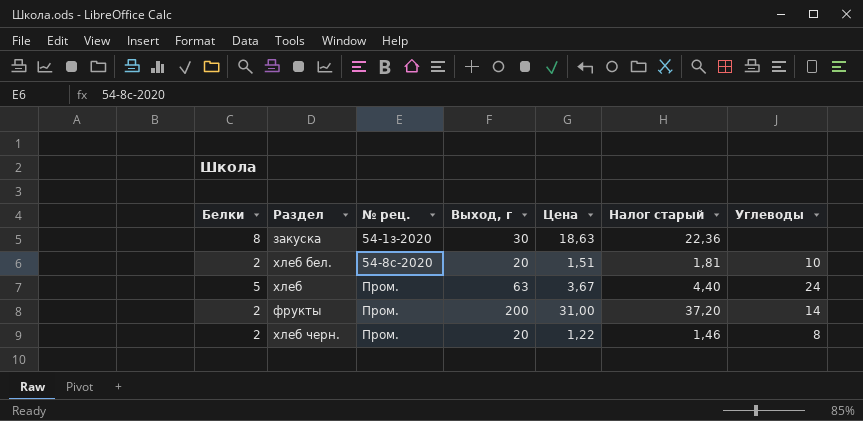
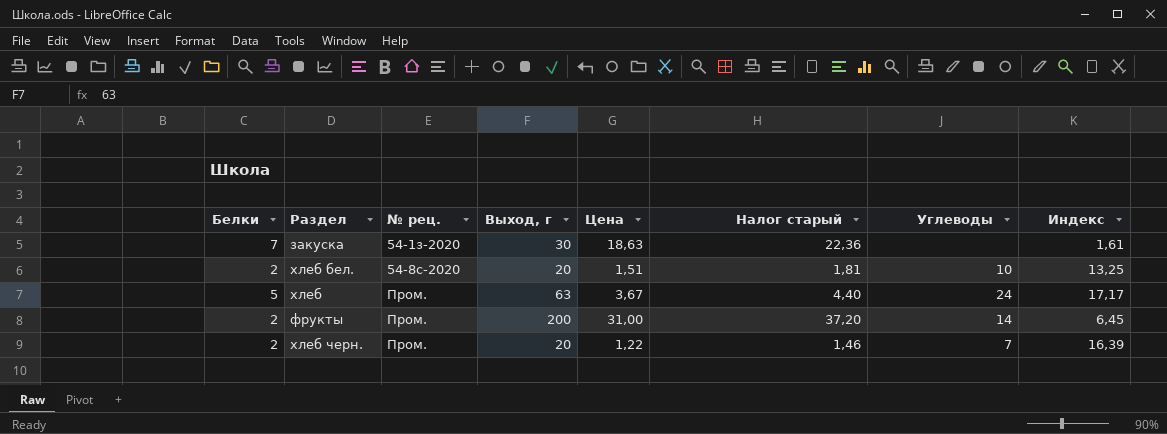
column Индекс | formula: none -> [Выход, г] / [Цена]
закуска | Белки: 8 -> 7
хлеб черн. | Углеводы: 8 -> 7

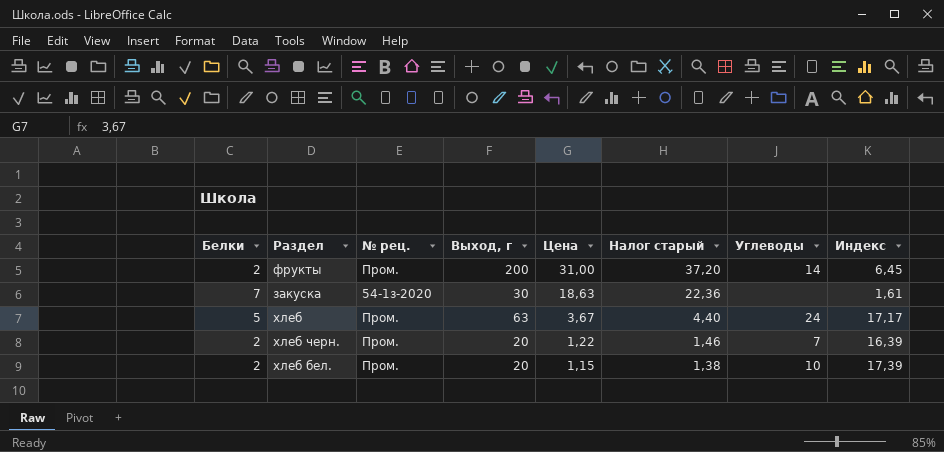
row order: № рец. ascending -> Цена descending
хлеб бел. | № рец.: 54-8с-2020 -> Пром.
хлеб бел. | Цена: 1,51 -> 1,15
хлеб бел. | Налог старый: 1,81 -> 1,38
хлеб бел. | Индекс: 13,25 -> 17,39

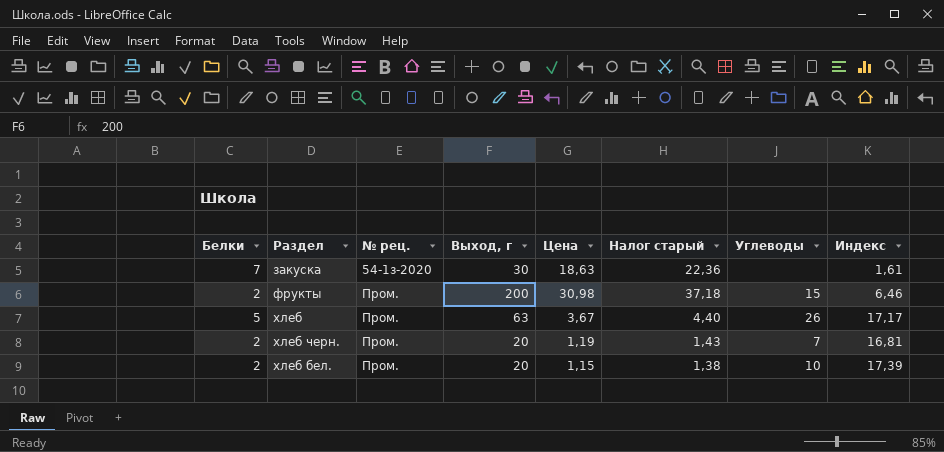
row order: Цена descending -> № рец. ascending
фрукты | Цена: 31,00 -> 30,98
фрукты | Налог старый: 37,20 -> 37,18
фрукты | Углеводы: 14 -> 15
фрукты | Индекс: 6,45 -> 6,46
хлеб | Углеводы: 24 -> 26
хлеб черн. | Цена: 1,22 -> 1,19
хлеб черн. | Налог старый: 1,46 -> 1,43
хлеб черн. | Индекс: 16,39 -> 16,81

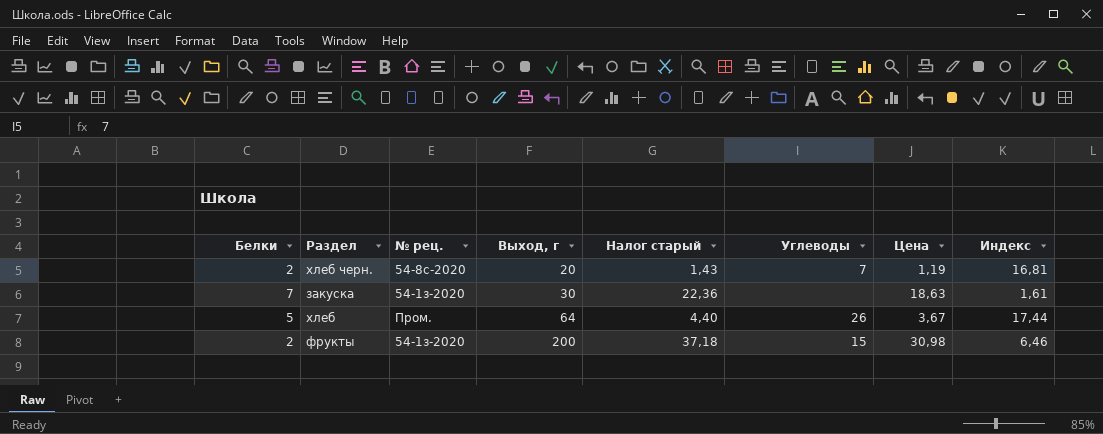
row order: № рец. ascending -> Выход, г ascending
column Цена | position: 5 -> 7
row хлеб бел.: 2 | Пром. | 20 | 1,15 | 1,38 | 10 | 17,39 -> none
хлеб черн. | № рец.: Пром. -> 54-8с-2020
хлеб | Выход, г: 63 -> 64
хлеб | Индекс: 17,17 -> 17,44
фрукты | № рец.: Пром. -> 54-1з-2020

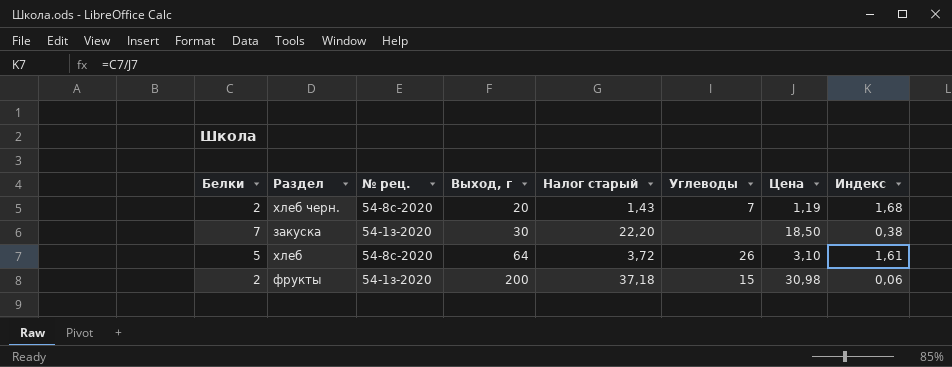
column Индекс | formula: [Выход, г] / [Цена] -> [Белки] / [Цена]
закуска | Налог старый: 22,36 -> 22,20
закуска | Цена: 18,63 -> 18,50
хлеб | № рец.: Пром. -> 54-8с-2020
хлеб | Налог старый: 4,40 -> 3,72
хлеб | Цена: 3,67 -> 3,10

